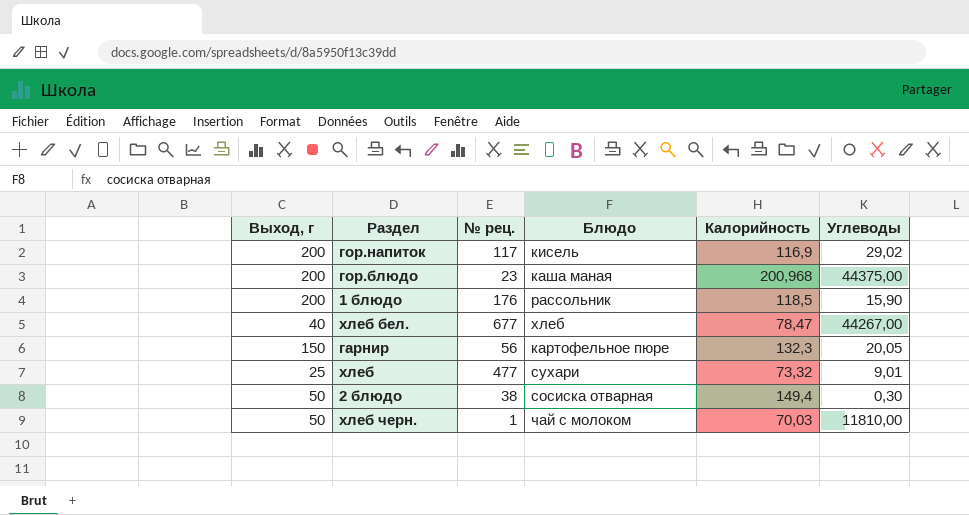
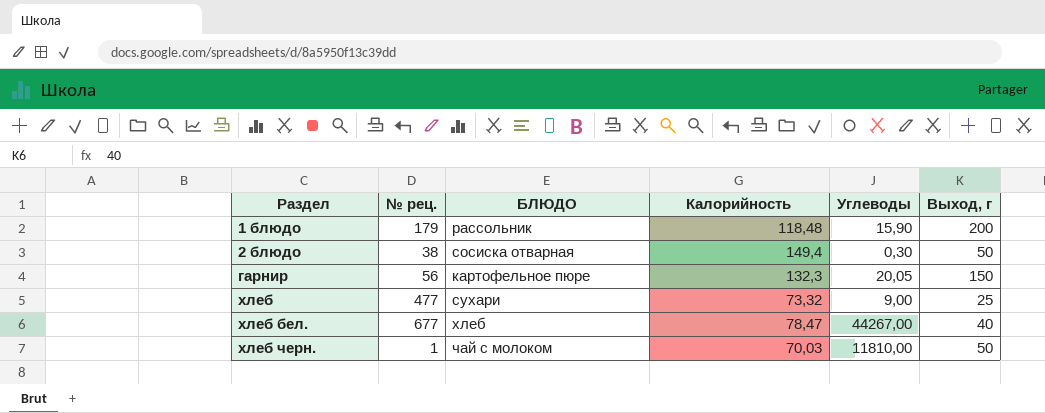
row order: none -> Раздел ascending
column name: Блюдо -> БЛЮДО
column Выход, г | position: 1 -> 6
row гор.напиток: 200 | 117 | кисель | 116,9 | 29,02 -> none
row гор.блюдо: 200 | 23 | каша маная | 200,968 | 44375,00 -> none
1 блюдо | № рец.: 176 -> 179
1 блюдо | Калорийность: 118,5 -> 118,48
хлеб | Углеводы: 9,01 -> 9,00

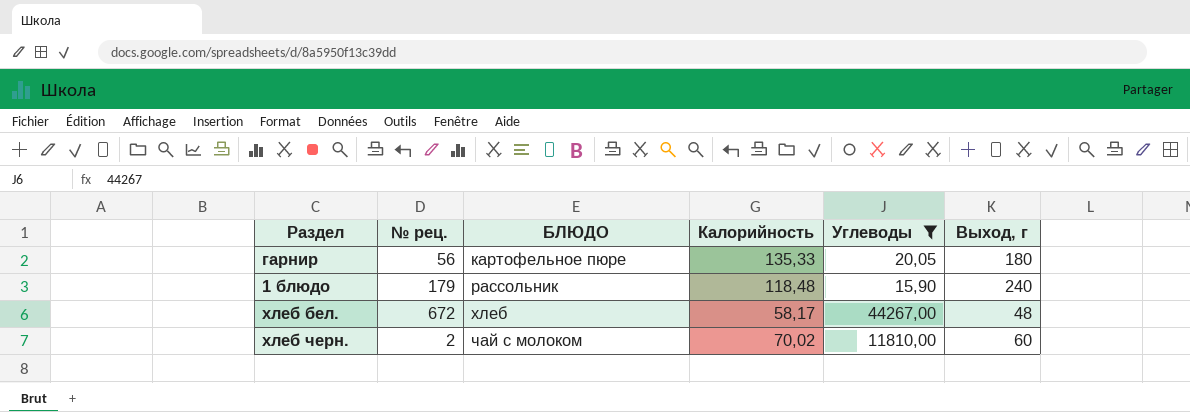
filter: none -> Углеводы >= 15,90
row order: Раздел ascending -> БЛЮДО ascending
гарнир | Калорийность: 132,3 -> 135,33
гарнир | Выход, г: 150 -> 180
1 блюдо | Выход, г: 200 -> 240
хлеб бел. | № рец.: 677 -> 672
хлеб бел. | Калорийность: 78,47 -> 58,17
хлеб бел. | Выход, г: 40 -> 48
хлеб черн. | № рец.: 1 -> 2
хлеб черн. | Калорийность: 70,03 -> 70,02
хлеб черн. | Выход, г: 50 -> 60

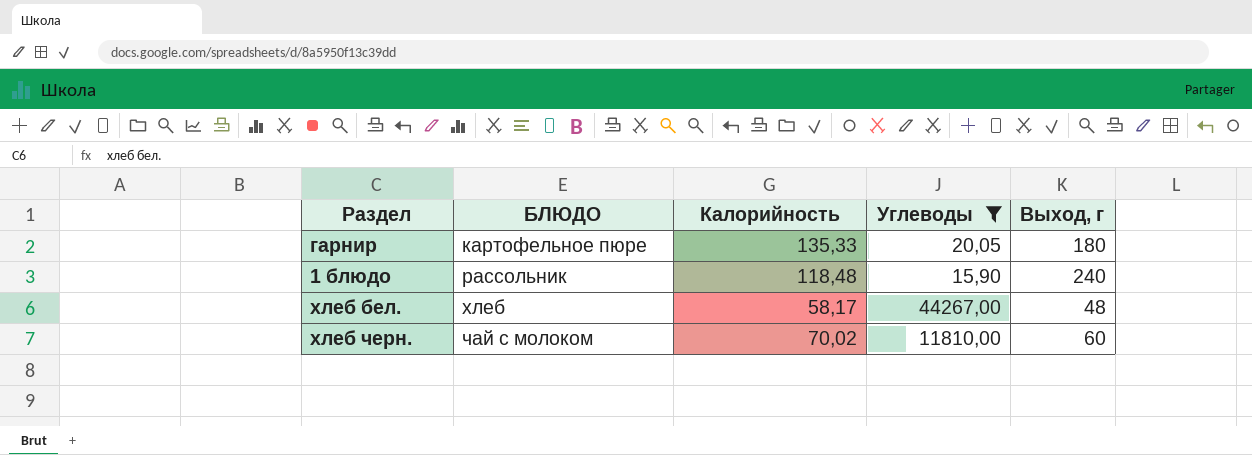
column № рец. | position: 2 -> none

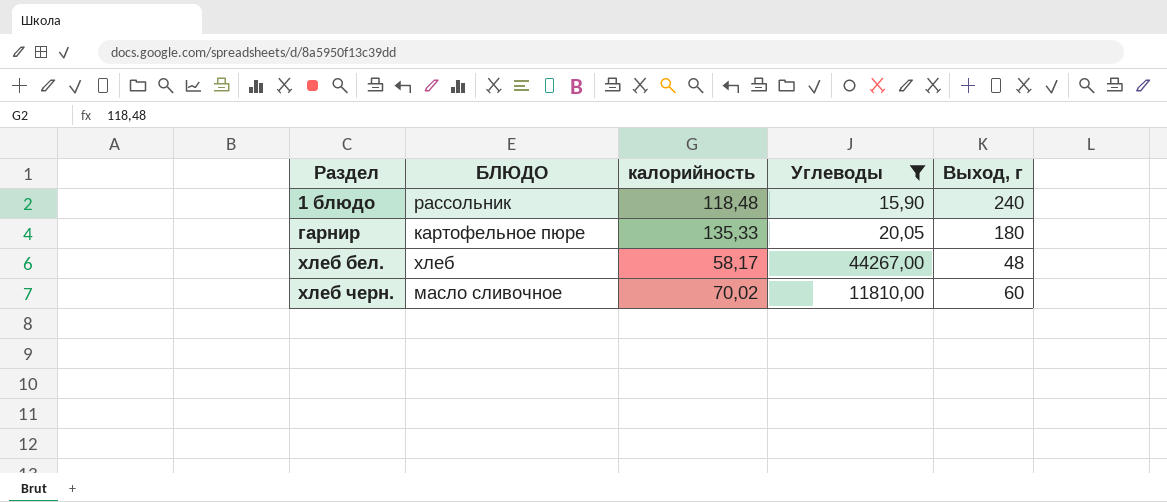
row order: БЛЮДО ascending -> Раздел ascending
column name: Калорийность -> калорийность
хлеб черн. | БЛЮДО: чай с молоком -> масло сливочное

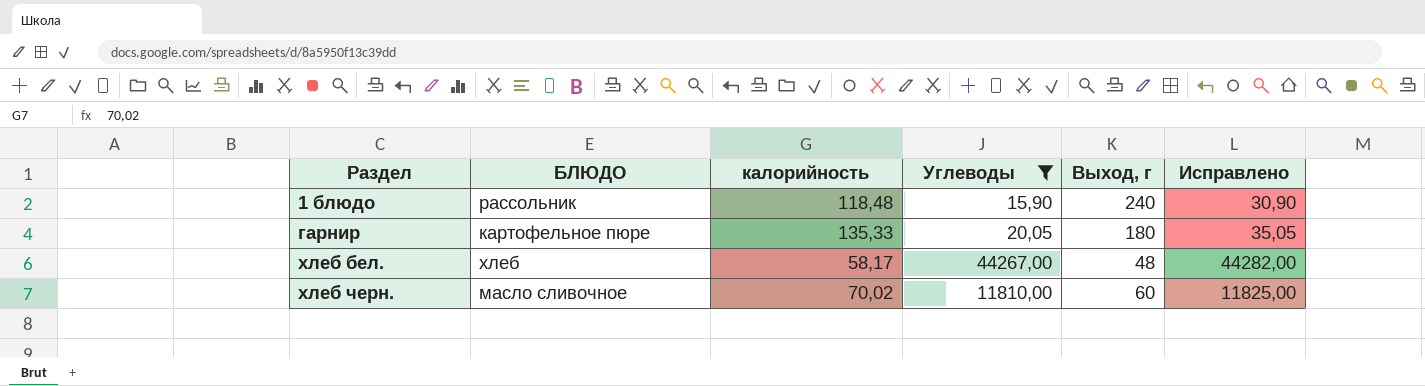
column Исправлено | formula: none -> [Углеводы] + 15

